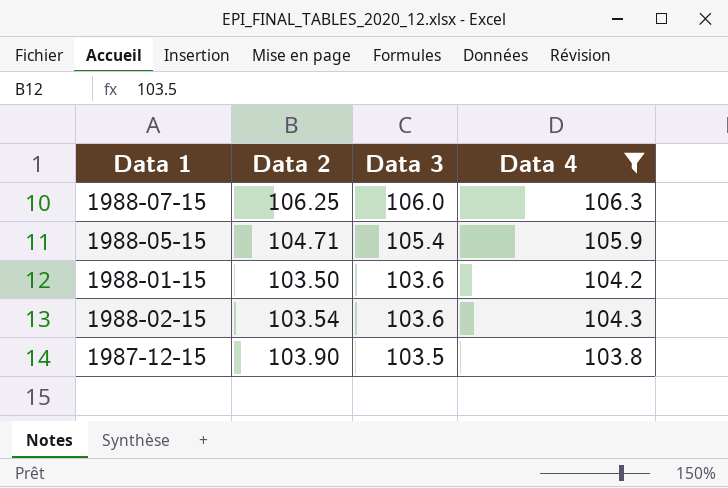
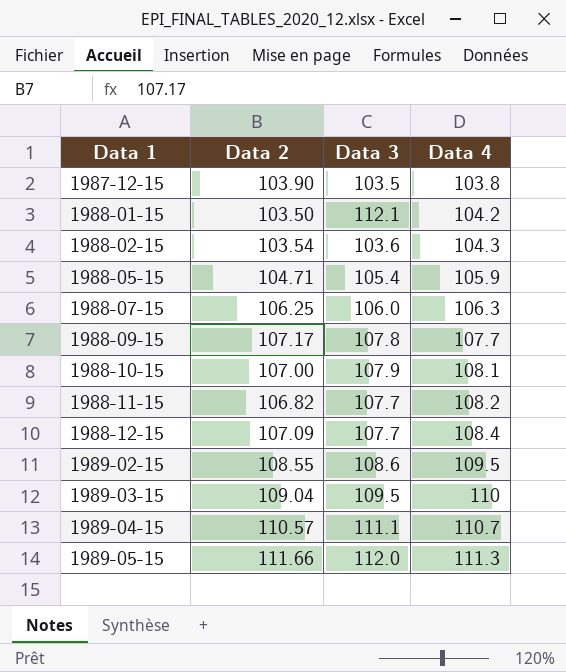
filter: Data 4 <= 106.3 -> none
row order: Data 3 descending -> Data 1 ascending
1988-01-15 | Data 3: 103.6 -> 112.1

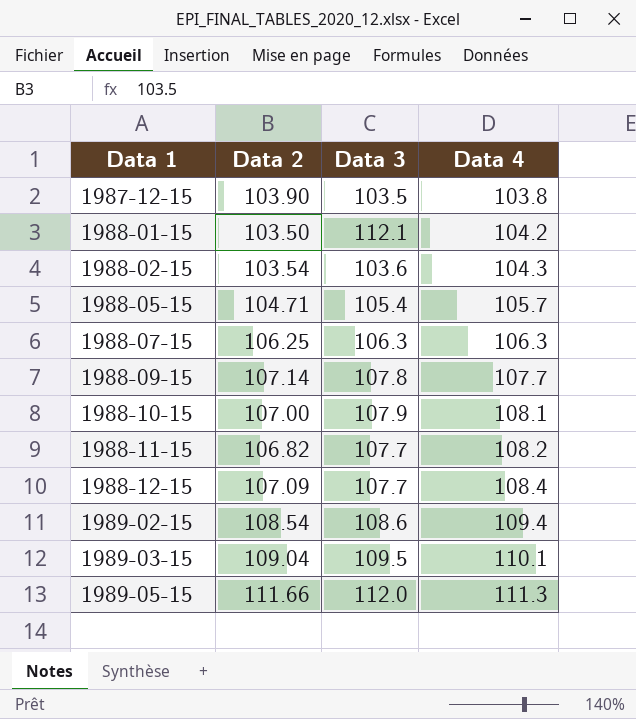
row 1989-04-15: 110.57 | 111.1 | 110.7 -> none
1988-05-15 | Data 4: 105.9 -> 105.7
1988-07-15 | Data 3: 106.0 -> 106.3
1988-09-15 | Data 2: 107.17 -> 107.14
1989-02-15 | Data 2: 108.55 -> 108.54
1989-02-15 | Data 4: 109.5 -> 109.4
1989-03-15 | Data 4: 110 -> 110.1

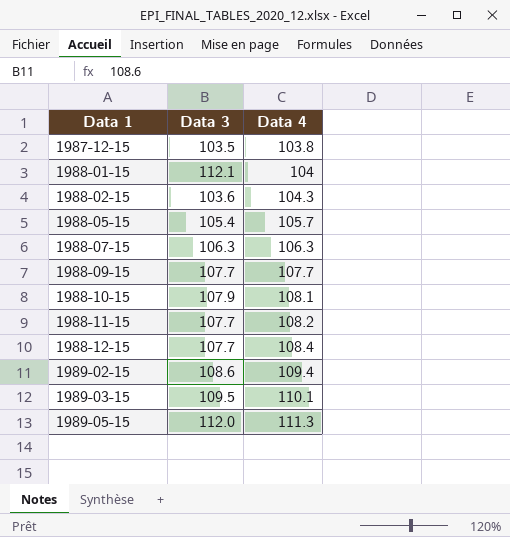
column Data 2 | position: 2 -> none
1988-01-15 | Data 4: 104.2 -> 104
1988-09-15 | Data 3: 107.8 -> 107.7

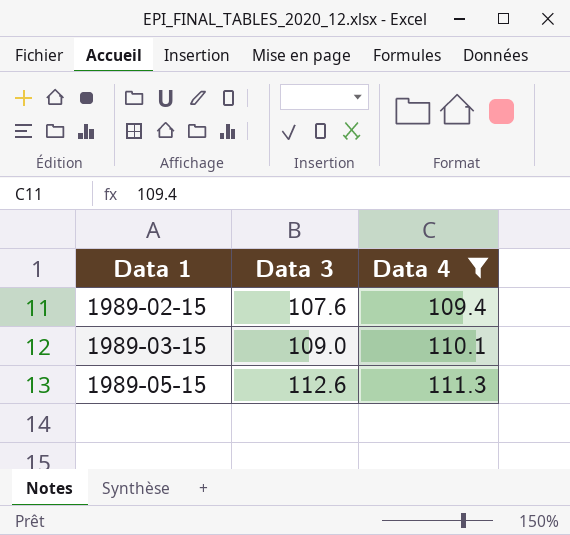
filter: none -> Data 4 >= 109.4
1989-02-15 | Data 3: 108.6 -> 107.6
1989-03-15 | Data 3: 109.5 -> 109.0
1989-05-15 | Data 3: 112.0 -> 112.6

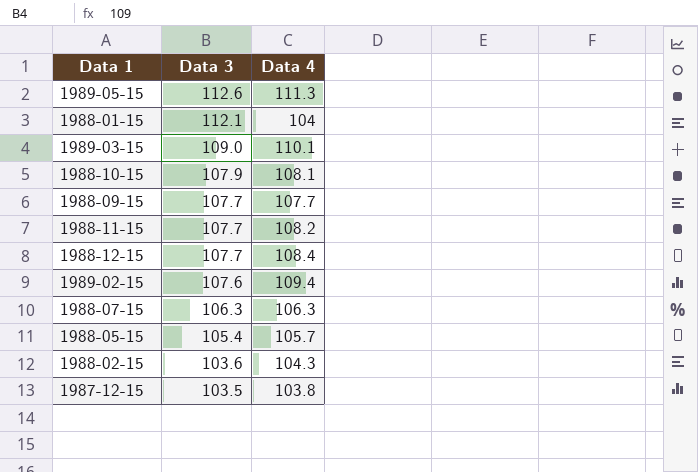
filter: Data 4 >= 109.4 -> none
row order: Data 1 ascending -> Data 3 descending

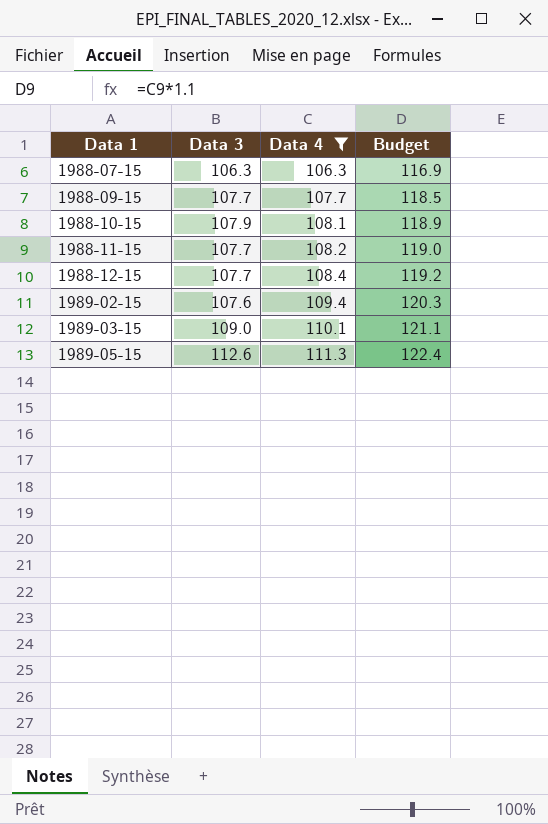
filter: none -> Data 4 >= 106.3
row order: Data 3 descending -> Data 1 ascending
column Budget | formula: none -> [Data 4] * 1.1

